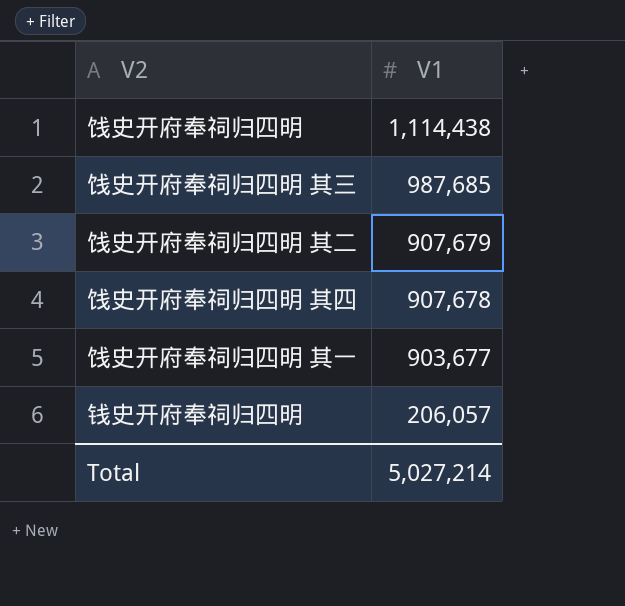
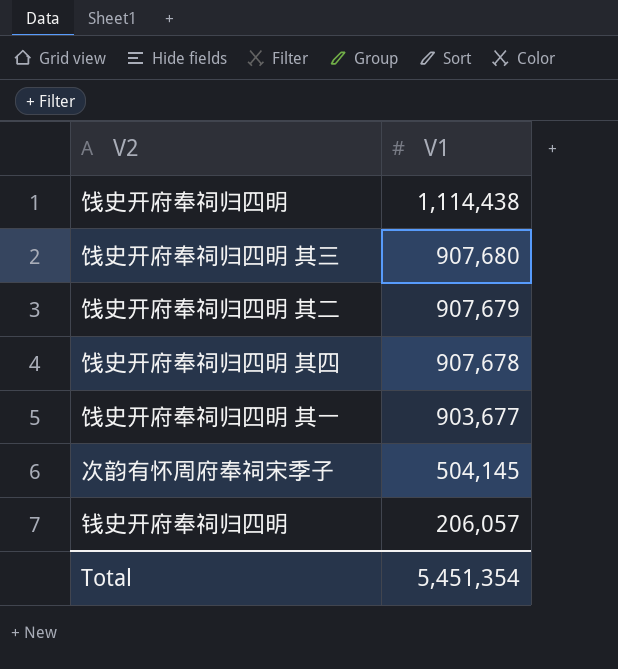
饯史开府奉祠归四明 其三 | V1: 987,685 -> 907,680
row 次韵有怀周府奉祠宋季子: none -> 504,145
Total | V1: 5,027,214 -> 5,451,354

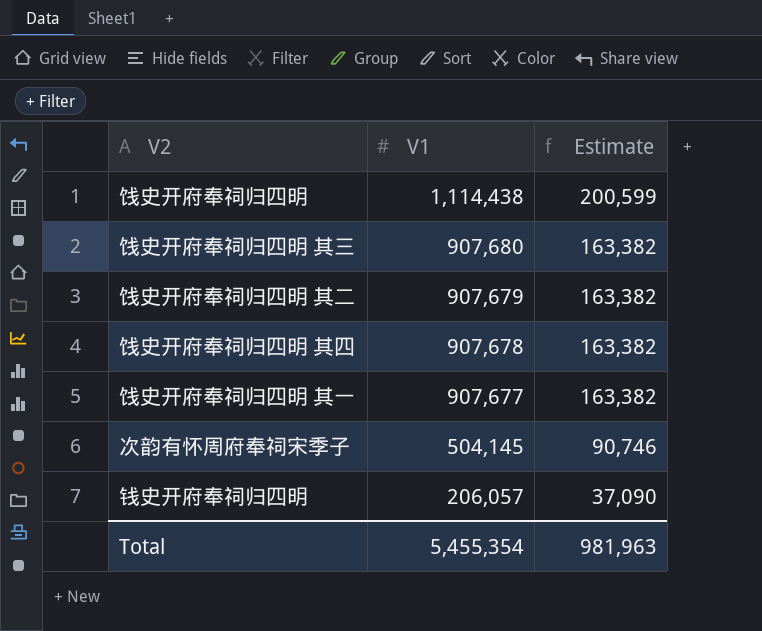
column Estimate | formula: none -> [V1] * 0.18
饯史开府奉祠归四明 其一 | V1: 903,677 -> 907,677
Total | V1: 5,451,354 -> 5,455,354

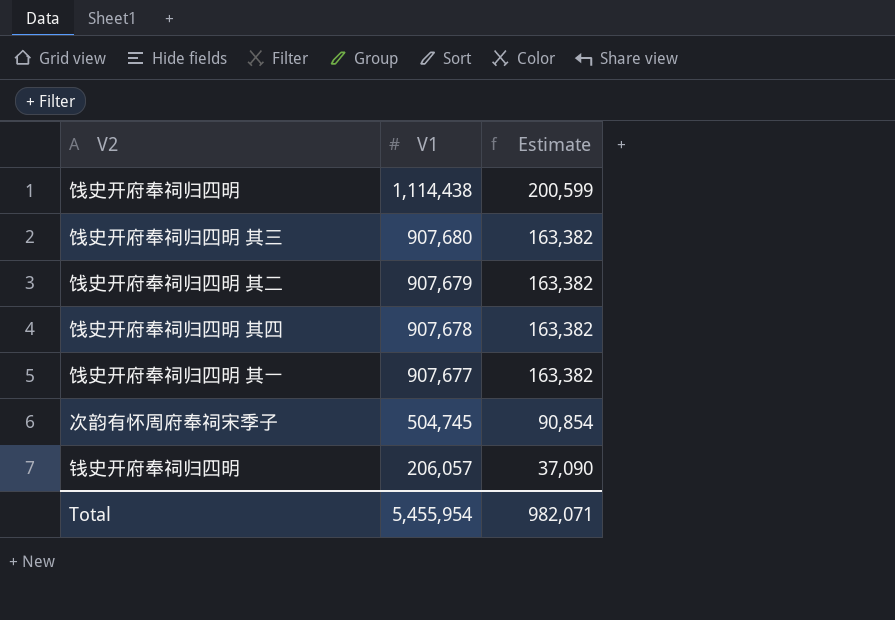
次韵有怀周府奉祠宋季子 | V1: 504,145 -> 504,745
次韵有怀周府奉祠宋季子 | Estimate: 90,746 -> 90,854
Total | V1: 5,455,354 -> 5,455,954
Total | Estimate: 981,963 -> 982,071

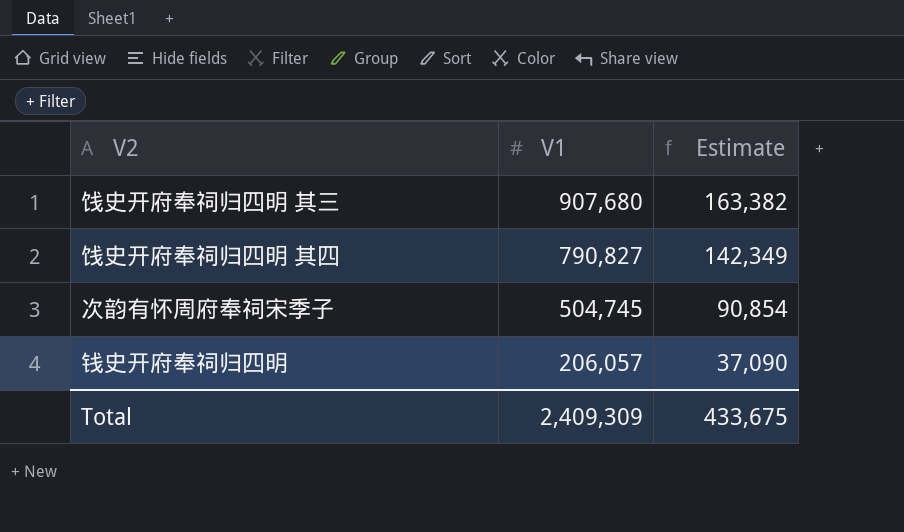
row 饯史开府奉祠归四明: 1,114,438 | 200,599 -> none
row 饯史开府奉祠归四明 其二: 907,679 | 163,382 -> none
row 饯史开府奉祠归四明 其一: 907,677 | 163,382 -> none
饯史开府奉祠归四明 其四 | V1: 907,678 -> 790,827
饯史开府奉祠归四明 其四 | Estimate: 163,382 -> 142,349
Total | V1: 5,455,954 -> 2,409,309
Total | Estimate: 982,071 -> 433,675

